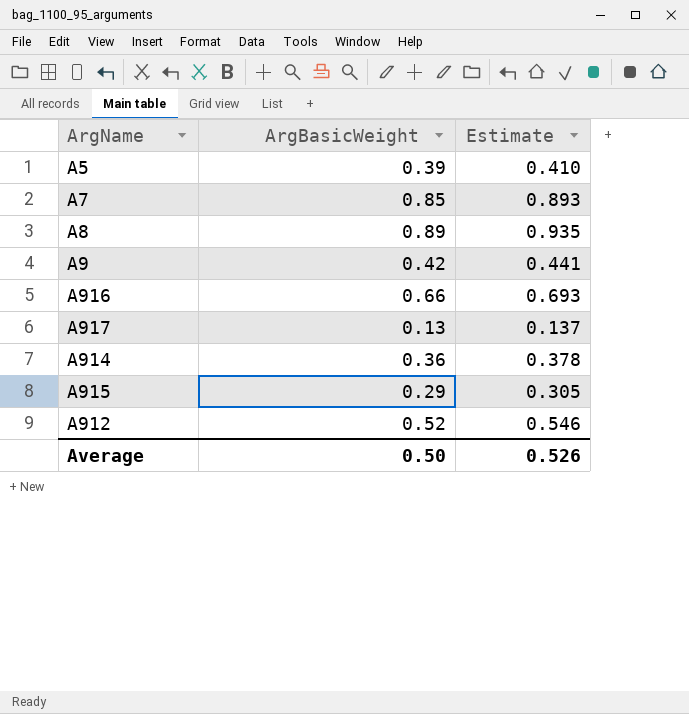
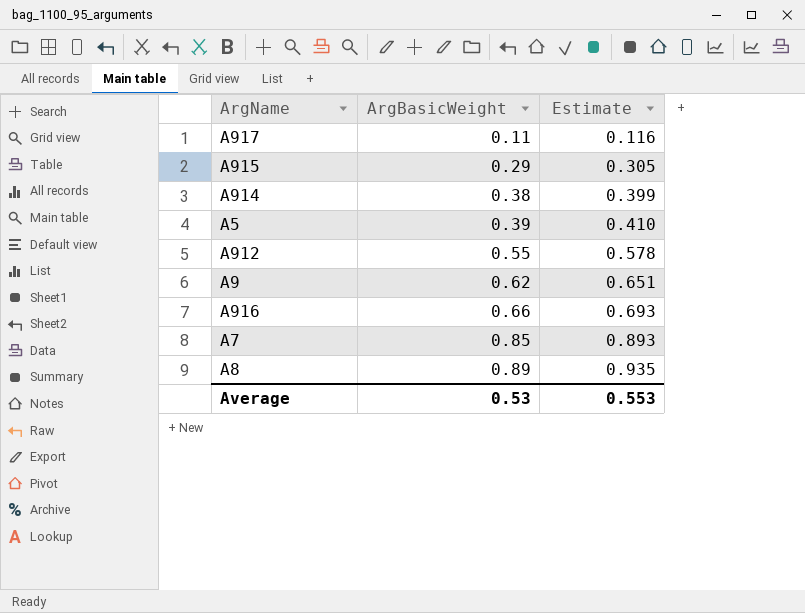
row order: none -> ArgBasicWeight ascending
A917 | ArgBasicWeight: 0.13 -> 0.11
A917 | Estimate: 0.137 -> 0.116
A914 | ArgBasicWeight: 0.36 -> 0.38
A914 | Estimate: 0.378 -> 0.399
A912 | ArgBasicWeight: 0.52 -> 0.55
A912 | Estimate: 0.546 -> 0.578
A9 | ArgBasicWeight: 0.42 -> 0.62
A9 | Estimate: 0.441 -> 0.651
Average | ArgBasicWeight: 0.50 -> 0.53
Average | Estimate: 0.526 -> 0.553

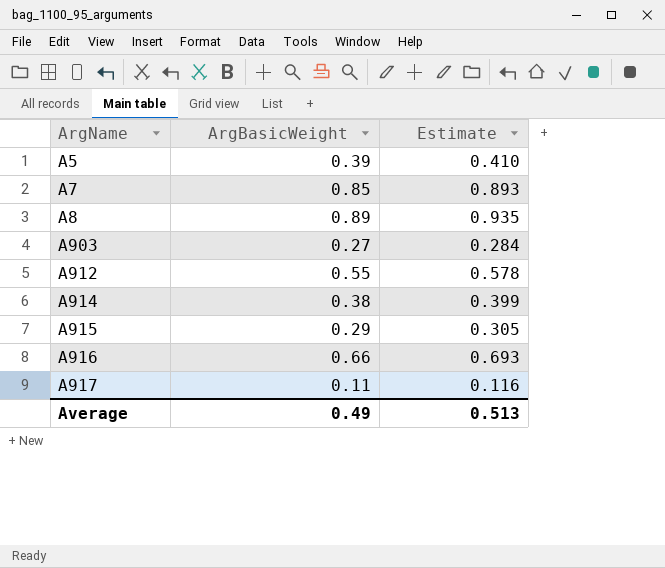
row order: ArgBasicWeight ascending -> ArgName ascending
row A9: 0.62 | 0.651 -> none
row A903: none -> 0.27 | 0.284
Average | ArgBasicWeight: 0.53 -> 0.49
Average | Estimate: 0.553 -> 0.513

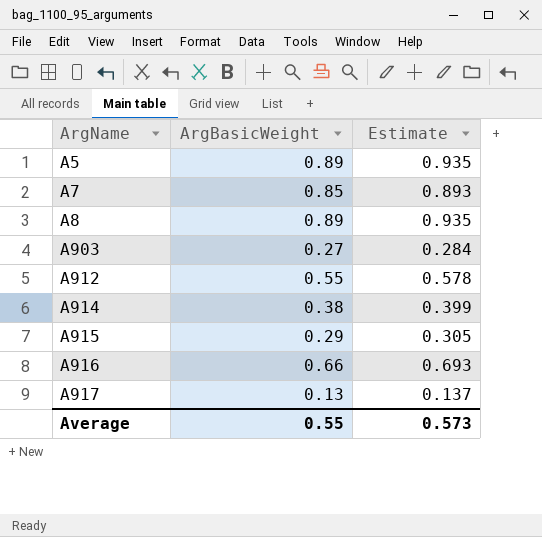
A5 | ArgBasicWeight: 0.39 -> 0.89
A5 | Estimate: 0.410 -> 0.935
A917 | ArgBasicWeight: 0.11 -> 0.13
A917 | Estimate: 0.116 -> 0.137
Average | ArgBasicWeight: 0.49 -> 0.55
Average | Estimate: 0.513 -> 0.573

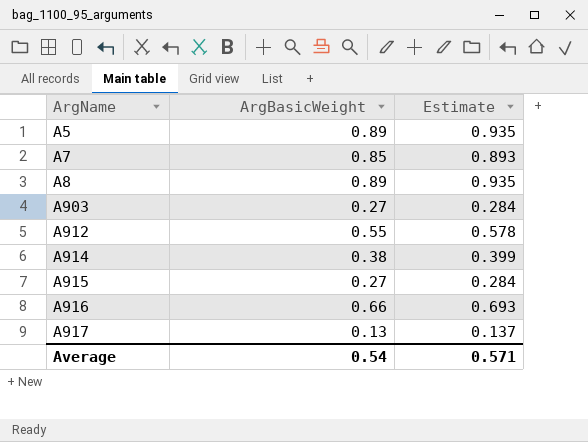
A915 | ArgBasicWeight: 0.29 -> 0.27
A915 | Estimate: 0.305 -> 0.284
Average | ArgBasicWeight: 0.55 -> 0.54
Average | Estimate: 0.573 -> 0.571

